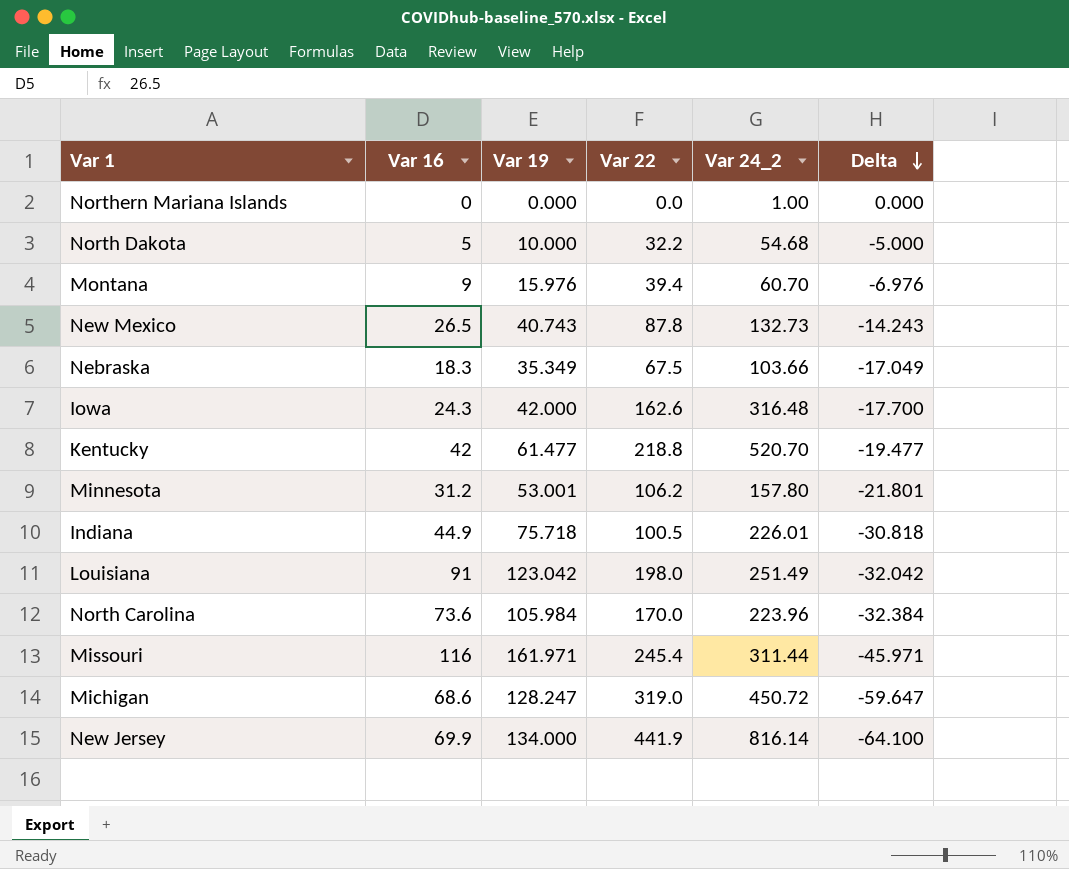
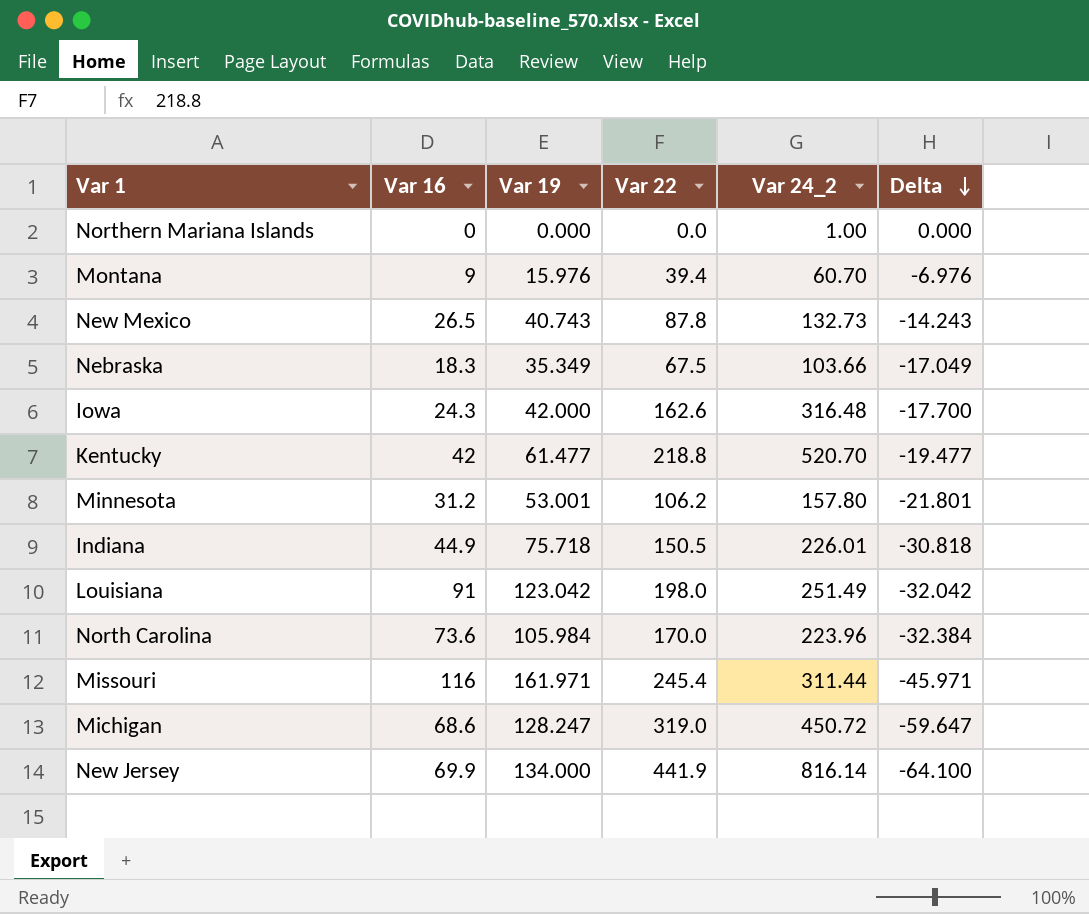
row North Dakota: 5 | 10.000 | 32.2 | 54.68 | -5.000 -> none
Indiana | Var 22: 100.5 -> 150.5

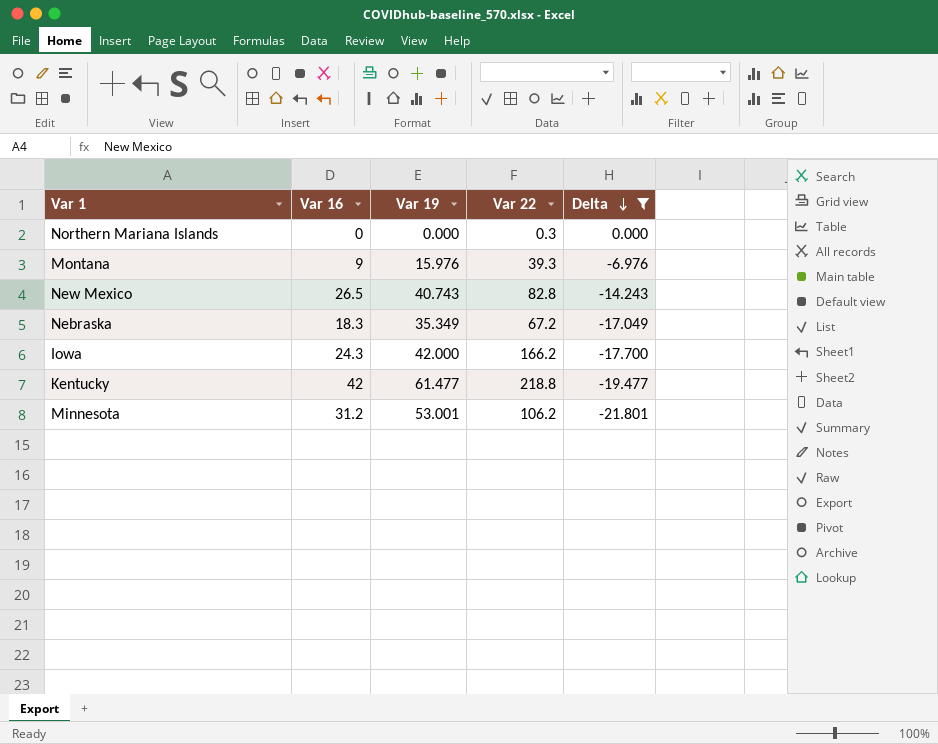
filter: none -> Delta >= -21.801
column Var 24_2 | position: 5 -> none
Northern Mariana Islands | Var 22: 0.0 -> 0.3
Montana | Var 22: 39.4 -> 39.3
New Mexico | Var 22: 87.8 -> 82.8
Nebraska | Var 22: 67.5 -> 67.2
Iowa | Var 22: 162.6 -> 166.2

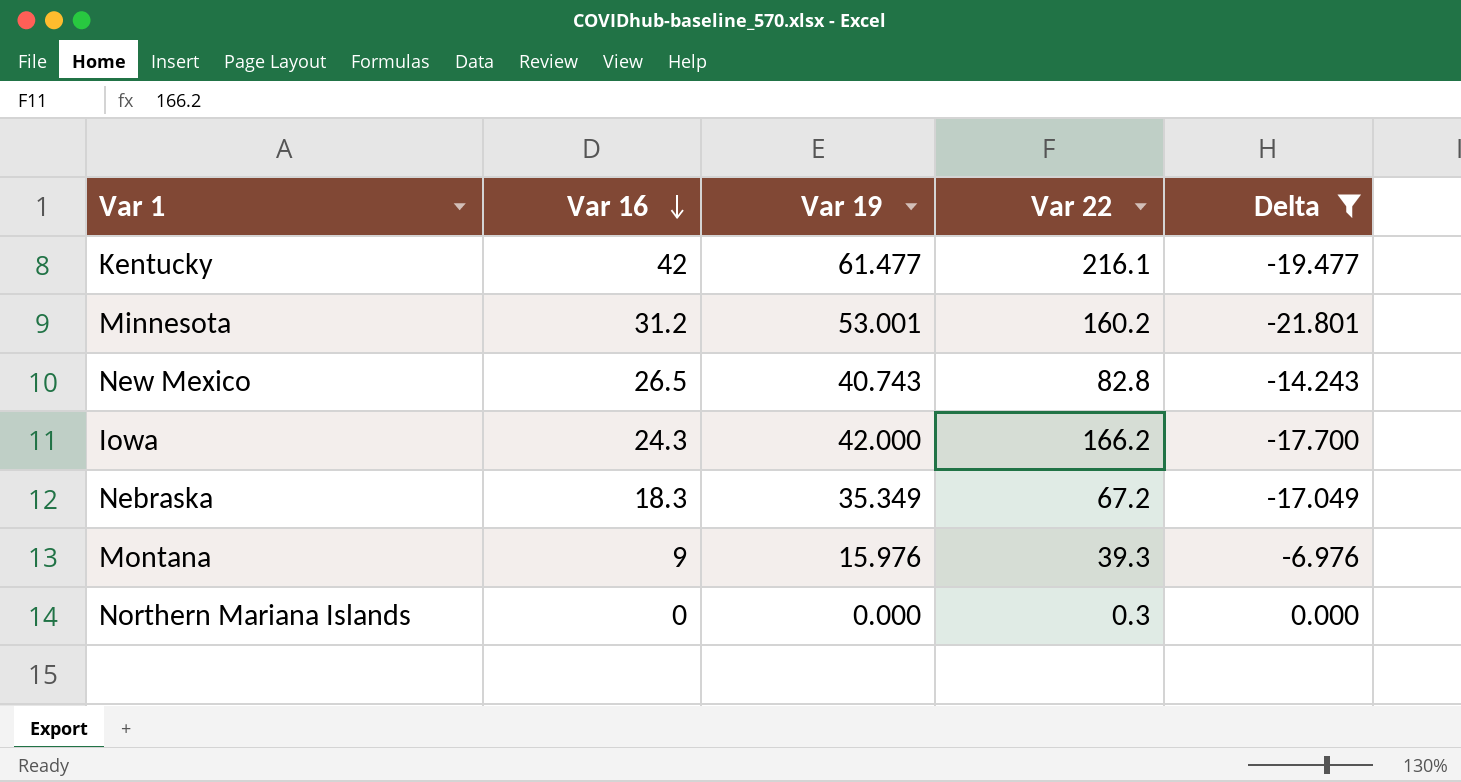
row order: Delta descending -> Var 16 descending
Kentucky | Var 22: 218.8 -> 216.1
Minnesota | Var 22: 106.2 -> 160.2

